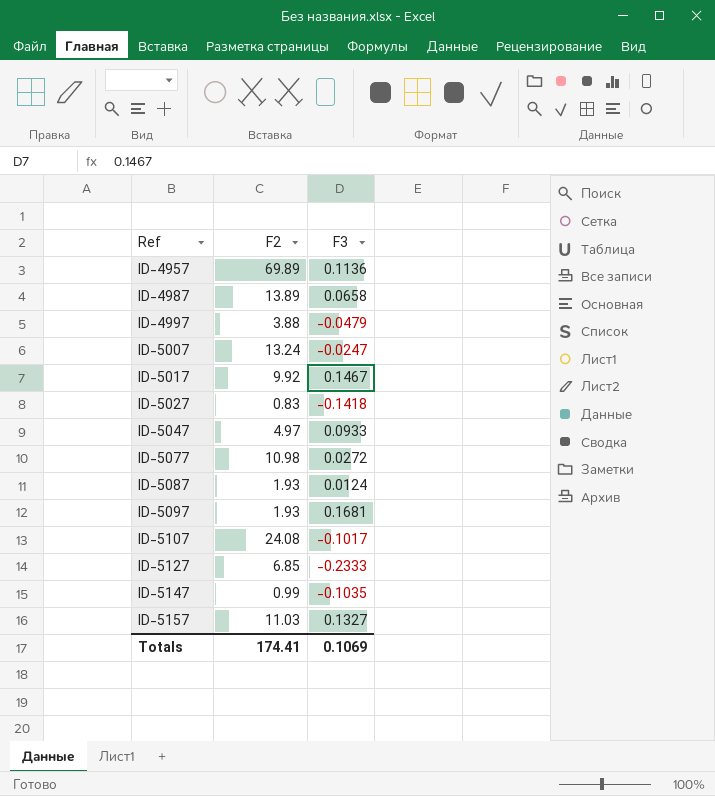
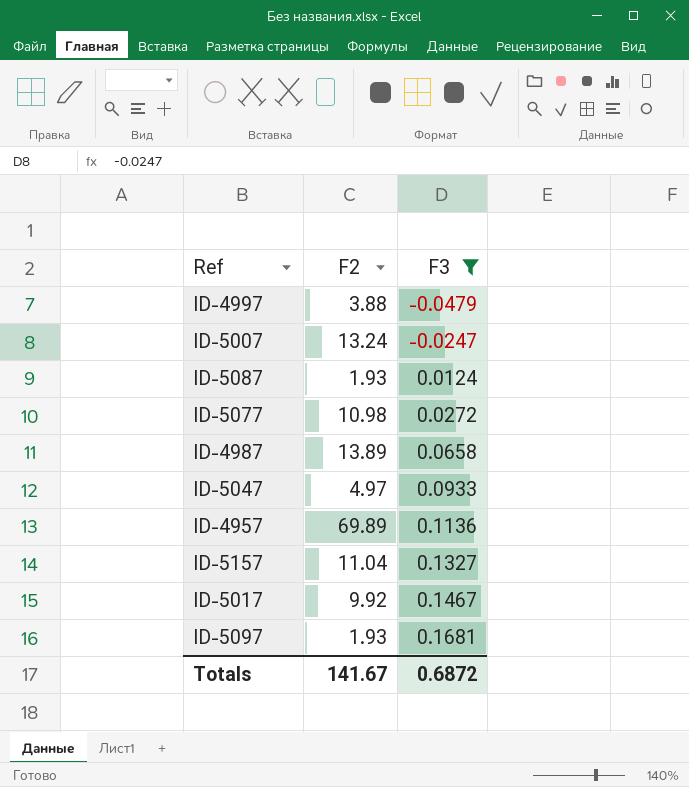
filter: none -> F3 >= -0.0479
row order: Ref ascending -> F3 ascending
ID-5157 | F2: 11.03 -> 11.04
Totals | F2: 174.41 -> 141.67
Totals | F3: 0.1069 -> 0.6872

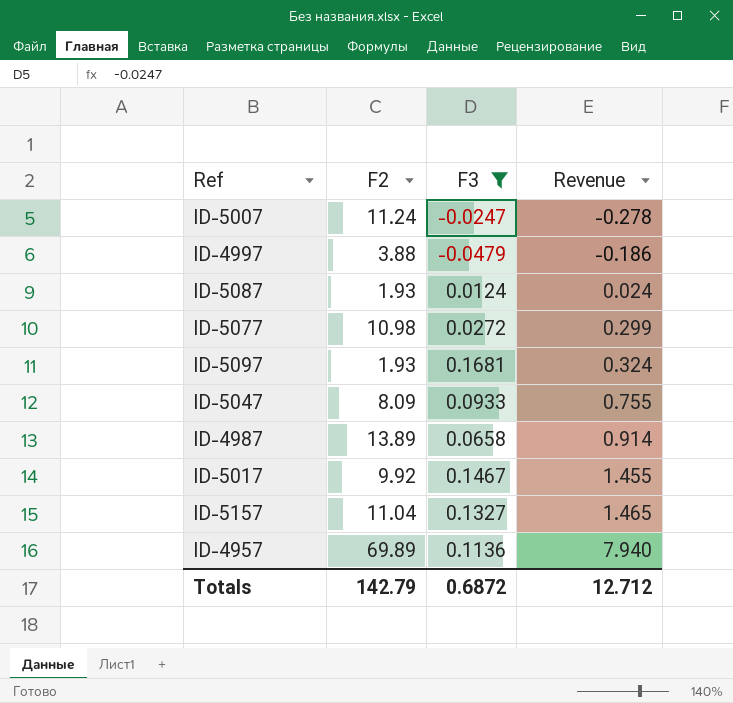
row order: F3 ascending -> Revenue ascending
column Revenue | formula: none -> [F2] * [F3]
ID-5007 | F2: 13.24 -> 11.24
ID-5047 | F2: 4.97 -> 8.09
Totals | F2: 141.67 -> 142.79

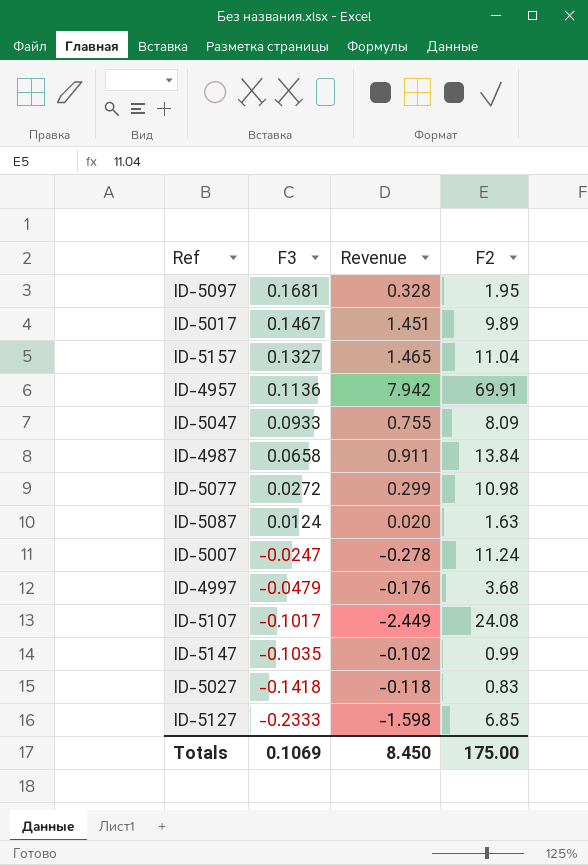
filter: F3 >= -0.0479 -> none
row order: Revenue ascending -> F3 descending
column F2 | position: 2 -> 4
ID-5097 | Revenue: 0.324 -> 0.328
ID-5097 | F2: 1.93 -> 1.95
ID-5017 | Revenue: 1.455 -> 1.451
ID-5017 | F2: 9.92 -> 9.89
ID-4957 | Revenue: 7.940 -> 7.942
ID-4957 | F2: 69.89 -> 69.91
ID-4987 | Revenue: 0.914 -> 0.911
ID-4987 | F2: 13.89 -> 13.84
ID-5087 | Revenue: 0.024 -> 0.020
ID-5087 | F2: 1.93 -> 1.63
ID-4997 | Revenue: -0.186 -> -0.176
ID-4997 | F2: 3.88 -> 3.68
Totals | F3: 0.6872 -> 0.1069
Totals | Revenue: 12.712 -> 8.450
Totals | F2: 142.79 -> 175.00

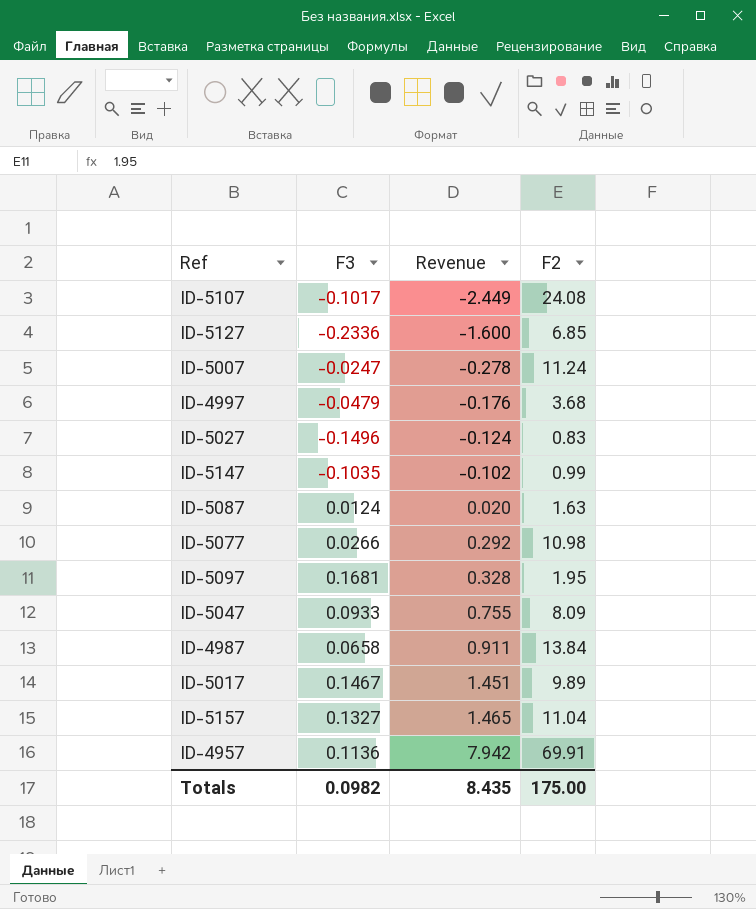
row order: F3 descending -> Revenue ascending
ID-5127 | F3: -0.2333 -> -0.2336
ID-5127 | Revenue: -1.598 -> -1.600
ID-5027 | F3: -0.1418 -> -0.1496
ID-5027 | Revenue: -0.118 -> -0.124
ID-5077 | F3: 0.0272 -> 0.0266
ID-5077 | Revenue: 0.299 -> 0.292
Totals | F3: 0.1069 -> 0.0982
Totals | Revenue: 8.450 -> 8.435

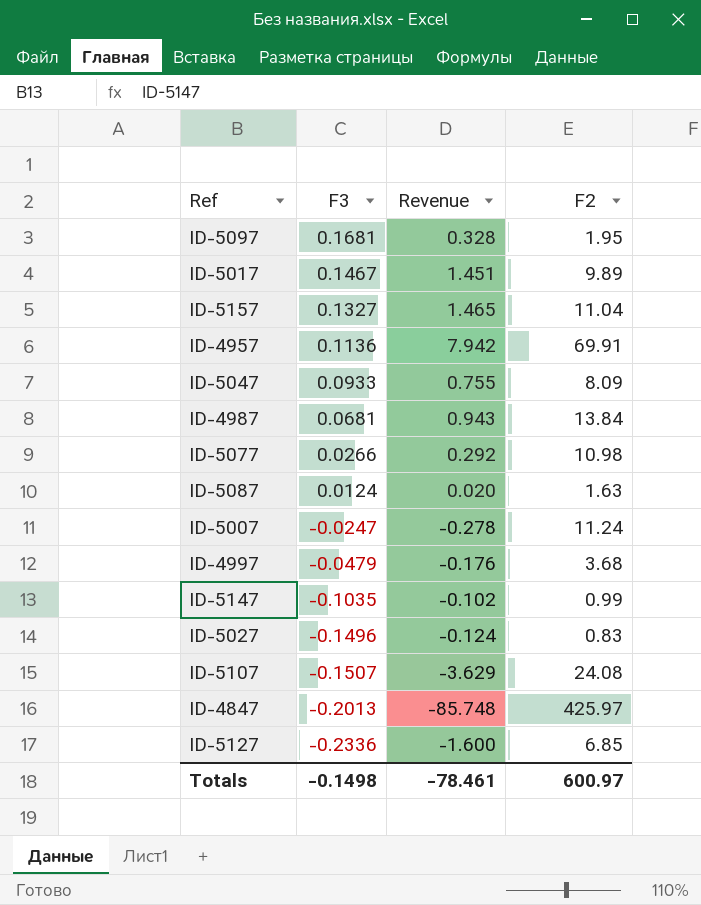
row order: Revenue ascending -> F3 descending
ID-4987 | F3: 0.0658 -> 0.0681
ID-4987 | Revenue: 0.911 -> 0.943
ID-5107 | F3: -0.1017 -> -0.1507
ID-5107 | Revenue: -2.449 -> -3.629
row ID-4847: none -> -0.2013 | -85.748 | 425.97
Totals | F3: 0.0982 -> -0.1498
Totals | Revenue: 8.435 -> -78.461
Totals | F2: 175.00 -> 600.97

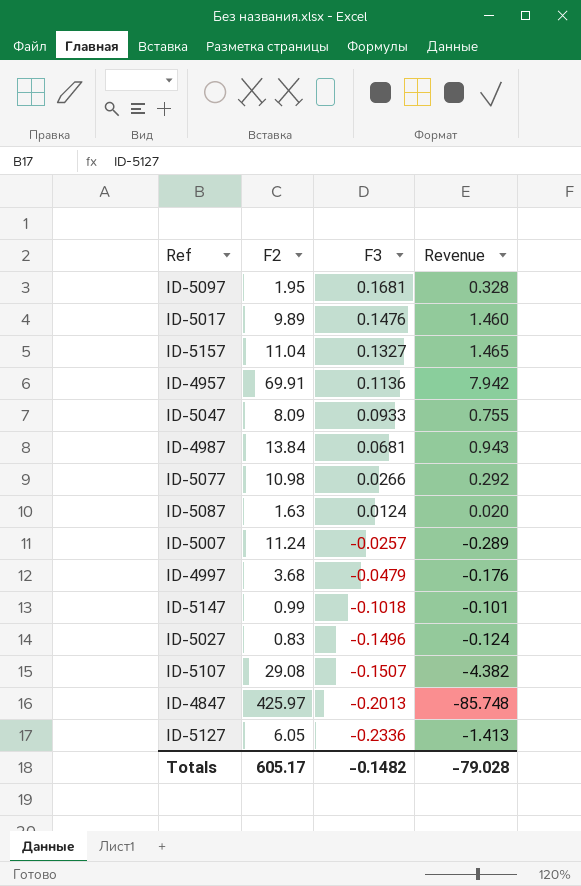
column F2 | position: 4 -> 2
ID-5017 | F3: 0.1467 -> 0.1476
ID-5017 | Revenue: 1.451 -> 1.460
ID-5007 | F3: -0.0247 -> -0.0257
ID-5007 | Revenue: -0.278 -> -0.289
ID-5147 | F3: -0.1035 -> -0.1018
ID-5147 | Revenue: -0.102 -> -0.101
ID-5107 | F2: 24.08 -> 29.08
ID-5107 | Revenue: -3.629 -> -4.382
ID-5127 | F2: 6.85 -> 6.05
ID-5127 | Revenue: -1.600 -> -1.413
Totals | F2: 600.97 -> 605.17
Totals | F3: -0.1498 -> -0.1482
Totals | Revenue: -78.461 -> -79.028

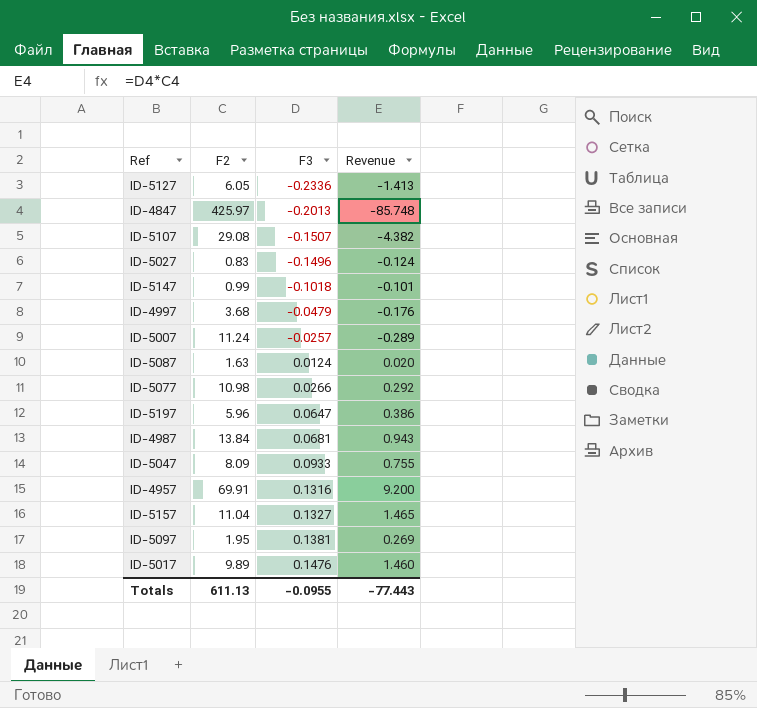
row order: F3 descending -> F3 ascending
row ID-5197: none -> 5.96 | 0.0647 | 0.386
ID-4957 | F3: 0.1136 -> 0.1316
ID-4957 | Revenue: 7.942 -> 9.200
ID-5097 | F3: 0.1681 -> 0.1381
ID-5097 | Revenue: 0.328 -> 0.269
Totals | F2: 605.17 -> 611.13
Totals | F3: -0.1482 -> -0.0955
Totals | Revenue: -79.028 -> -77.443

